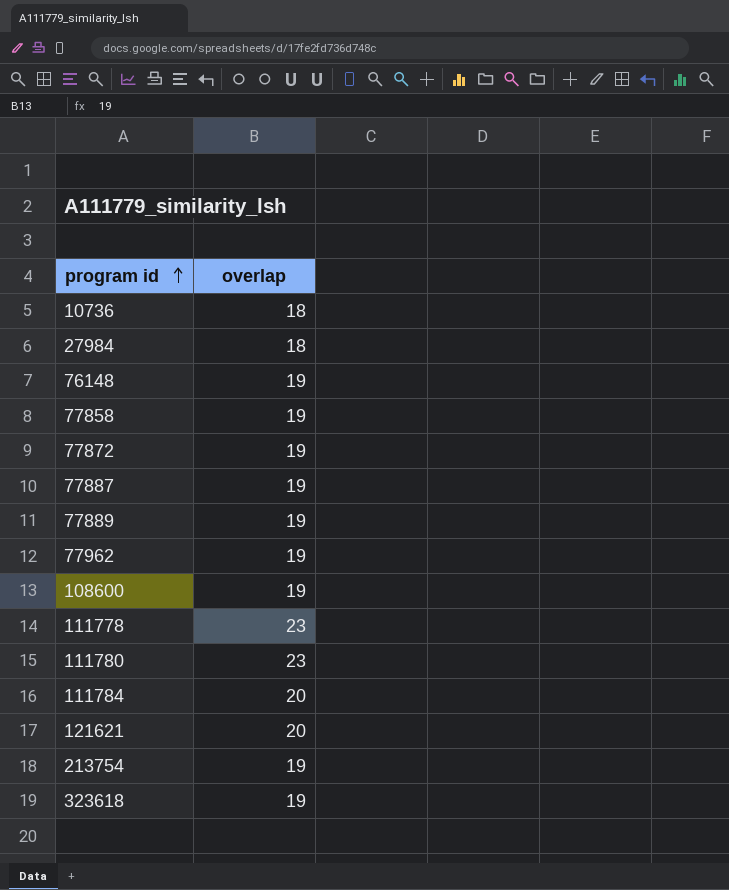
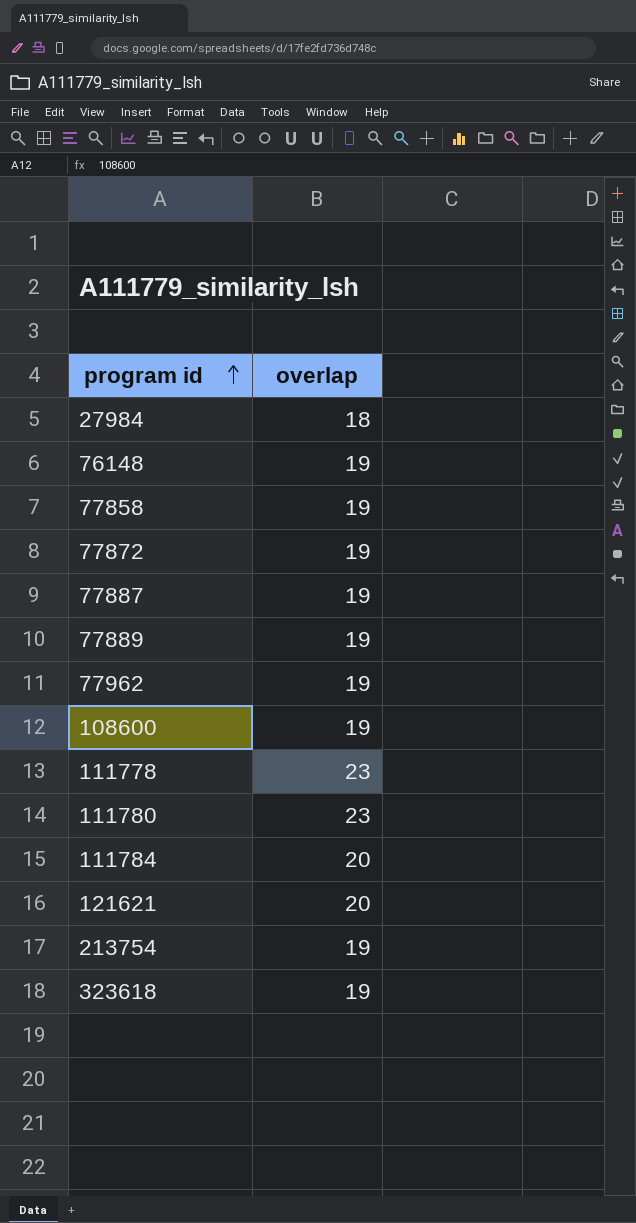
row 10736: 18 -> none

